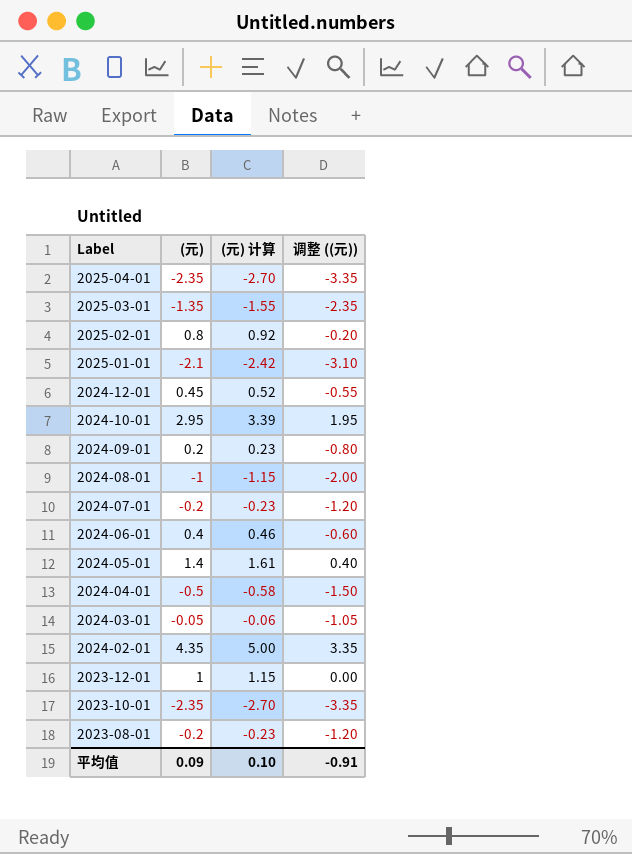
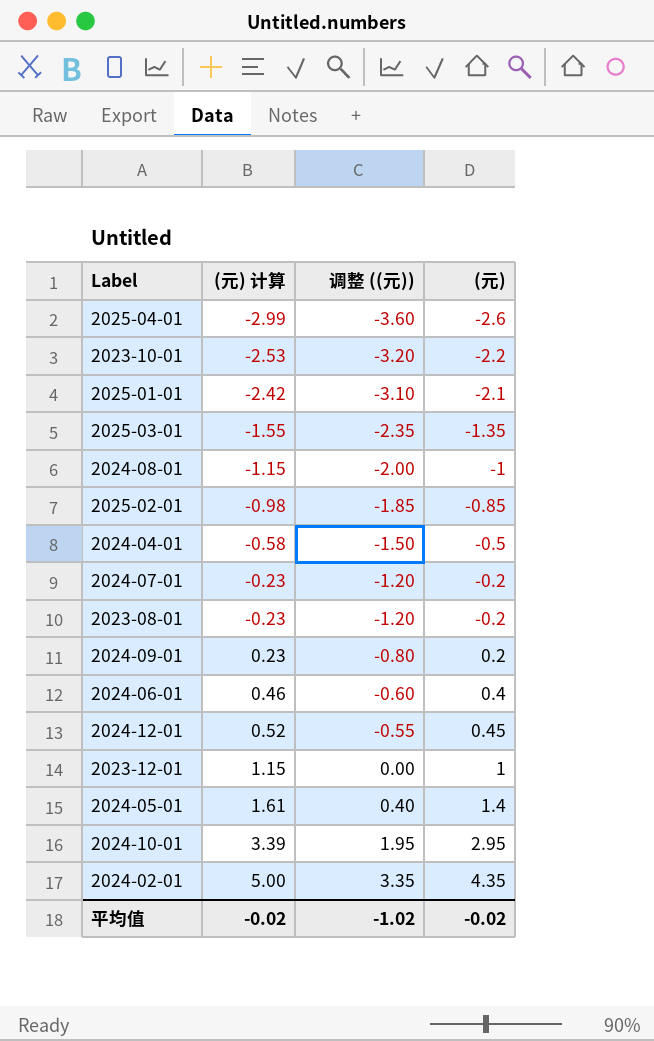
row order: Label descending -> (元) 计算 ascending
column (元) | position: 2 -> 4
row 2024-03-01: -0.05 | -0.06 | -1.05 -> none
2025-04-01 | (元) 计算: -2.70 -> -2.99
2025-04-01 | 调整 ((元)): -3.35 -> -3.60
2025-04-01 | (元): -2.35 -> -2.6
2023-10-01 | (元) 计算: -2.70 -> -2.53
2023-10-01 | 调整 ((元)): -3.35 -> -3.20
2023-10-01 | (元): -2.35 -> -2.2
2025-02-01 | (元) 计算: 0.92 -> -0.98
2025-02-01 | 调整 ((元)): -0.20 -> -1.85
2025-02-01 | (元): 0.8 -> -0.85
平均值 | (元) 计算: 0.10 -> -0.02
平均值 | 调整 ((元)): -0.91 -> -1.02
平均值 | (元): 0.09 -> -0.02

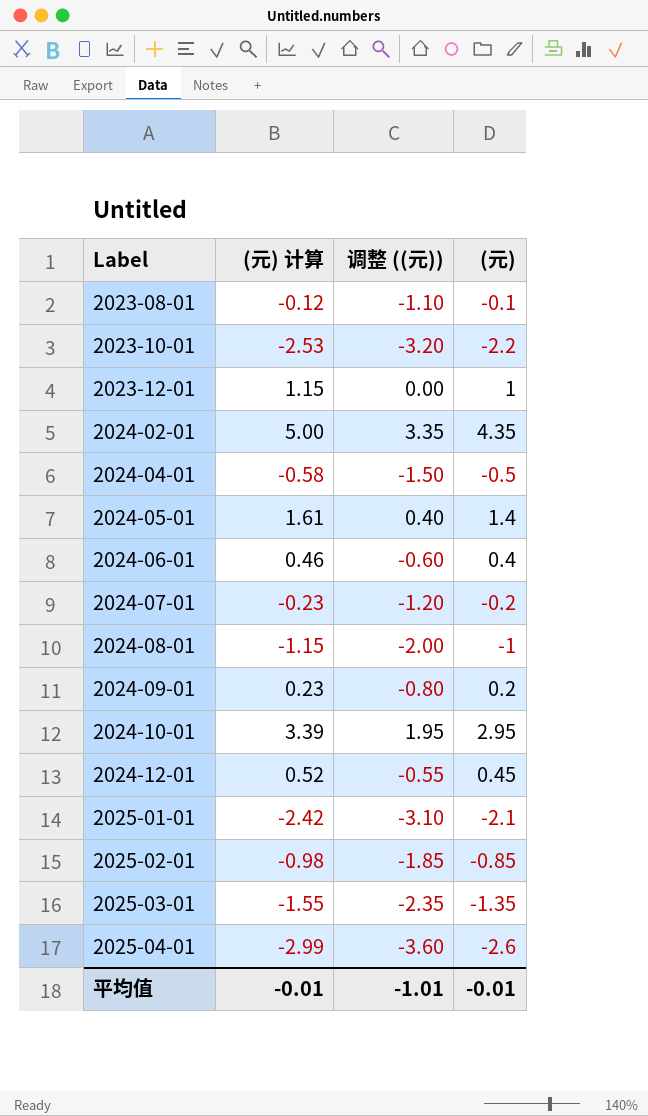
row order: (元) 计算 ascending -> Label ascending
2023-08-01 | (元) 计算: -0.23 -> -0.12
2023-08-01 | 调整 ((元)): -1.20 -> -1.10
2023-08-01 | (元): -0.2 -> -0.1
平均值 | (元) 计算: -0.02 -> -0.01
平均值 | 调整 ((元)): -1.02 -> -1.01
平均值 | (元): -0.02 -> -0.01

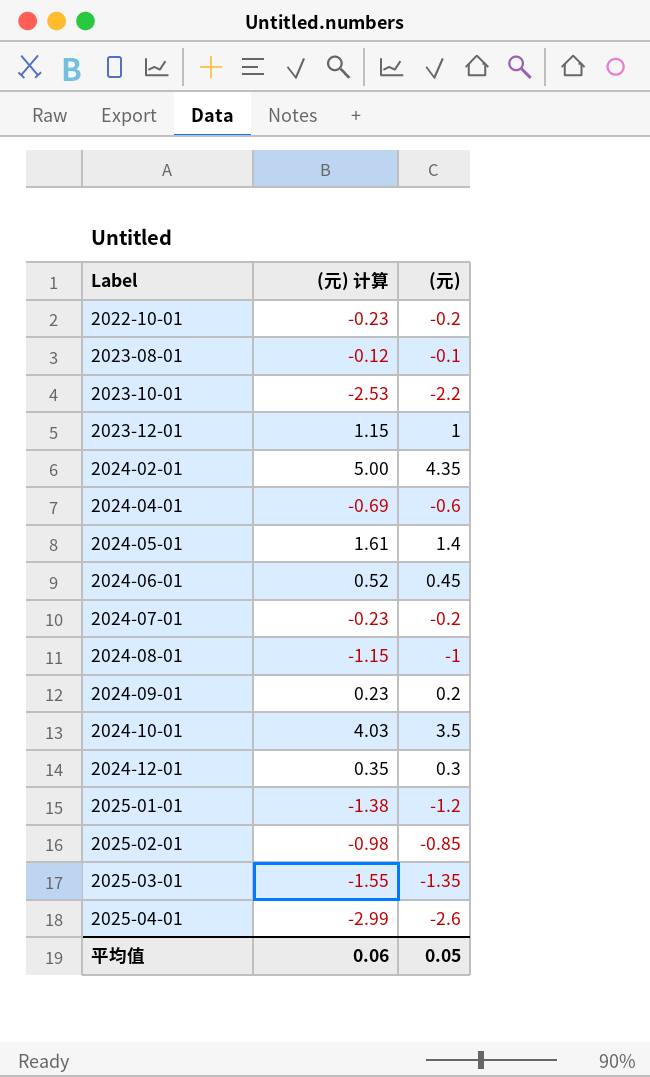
column 调整 ((元)) | formula: [(元)] - 1 -> none
row 2022-10-01: none -> -0.23 | -0.2
2024-04-01 | (元) 计算: -0.58 -> -0.69
2024-04-01 | (元): -0.5 -> -0.6
2024-06-01 | (元) 计算: 0.46 -> 0.52
2024-06-01 | (元): 0.4 -> 0.45
2024-10-01 | (元) 计算: 3.39 -> 4.03
2024-10-01 | (元): 2.95 -> 3.5
2024-12-01 | (元) 计算: 0.52 -> 0.35
2024-12-01 | (元): 0.45 -> 0.3
2025-01-01 | (元) 计算: -2.42 -> -1.38
2025-01-01 | (元): -2.1 -> -1.2
平均值 | (元) 计算: -0.01 -> 0.06
平均值 | (元): -0.01 -> 0.05

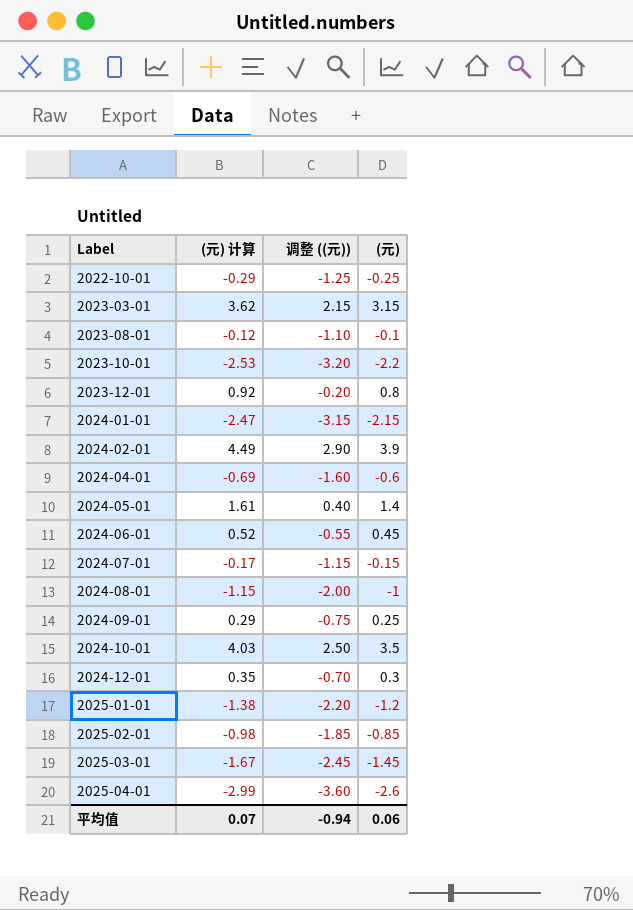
column 调整 ((元)) | formula: none -> [(元)] - 1
2022-10-01 | (元) 计算: -0.23 -> -0.29
2022-10-01 | (元): -0.2 -> -0.25
row 2023-03-01: none -> 3.62 | 2.15 | 3.15
2023-12-01 | (元) 计算: 1.15 -> 0.92
2023-12-01 | (元): 1 -> 0.8
row 2024-01-01: none -> -2.47 | -3.15 | -2.15
2024-02-01 | (元) 计算: 5.00 -> 4.49
2024-02-01 | (元): 4.35 -> 3.9
2024-07-01 | (元) 计算: -0.23 -> -0.17
2024-07-01 | (元): -0.2 -> -0.15
2024-09-01 | (元) 计算: 0.23 -> 0.29
2024-09-01 | (元): 0.2 -> 0.25
2025-03-01 | (元) 计算: -1.55 -> -1.67
2025-03-01 | (元): -1.35 -> -1.45
平均值 | (元) 计算: 0.06 -> 0.07
平均值 | (元): 0.05 -> 0.06

